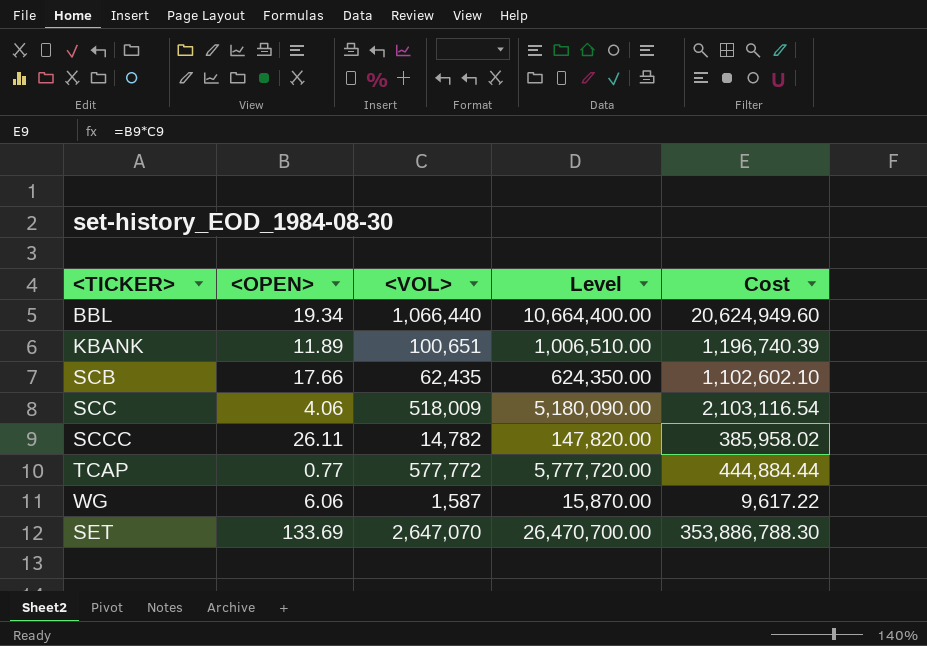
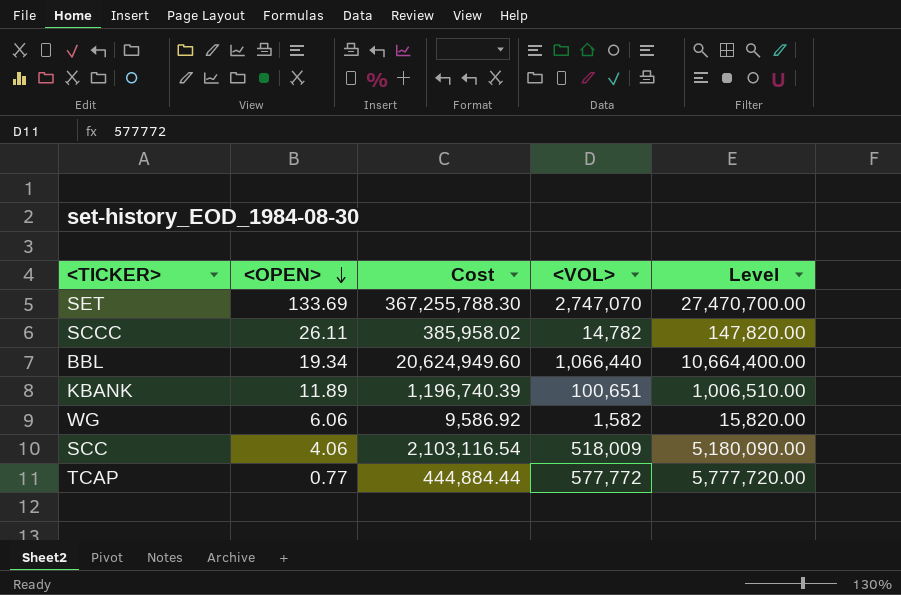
row order: none -> <OPEN> descending
column Cost | position: 5 -> 3
row SCB: 17.66 | 62,435 | 624,350.00 | 1,102,602.10 -> none
SET | Cost: 353,886,788.30 -> 367,255,788.30
SET | <VOL>: 2,647,070 -> 2,747,070
SET | Level: 26,470,700.00 -> 27,470,700.00
WG | Cost: 9,617.22 -> 9,586.92
WG | <VOL>: 1,587 -> 1,582
WG | Level: 15,870.00 -> 15,820.00

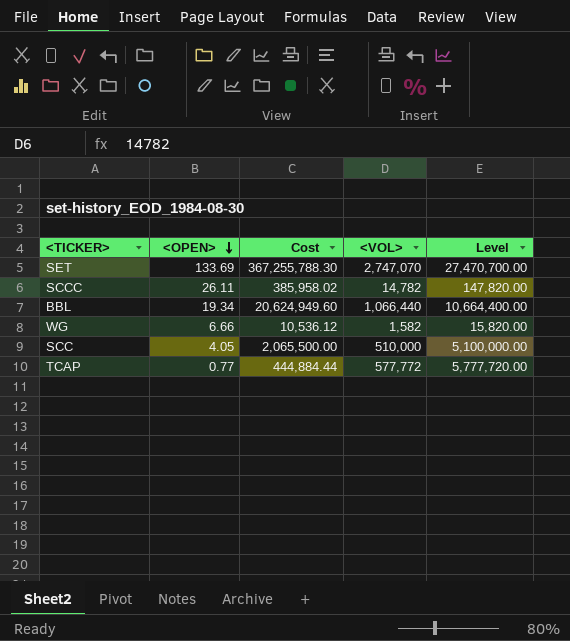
row KBANK: 11.89 | 1,196,740.39 | 100,651 | 1,006,510.00 -> none
WG | <OPEN>: 6.06 -> 6.66
WG | Cost: 9,586.92 -> 10,536.12
SCC | <OPEN>: 4.06 -> 4.05
SCC | Cost: 2,103,116.54 -> 2,065,500.00
SCC | <VOL>: 518,009 -> 510,000
SCC | Level: 5,180,090.00 -> 5,100,000.00

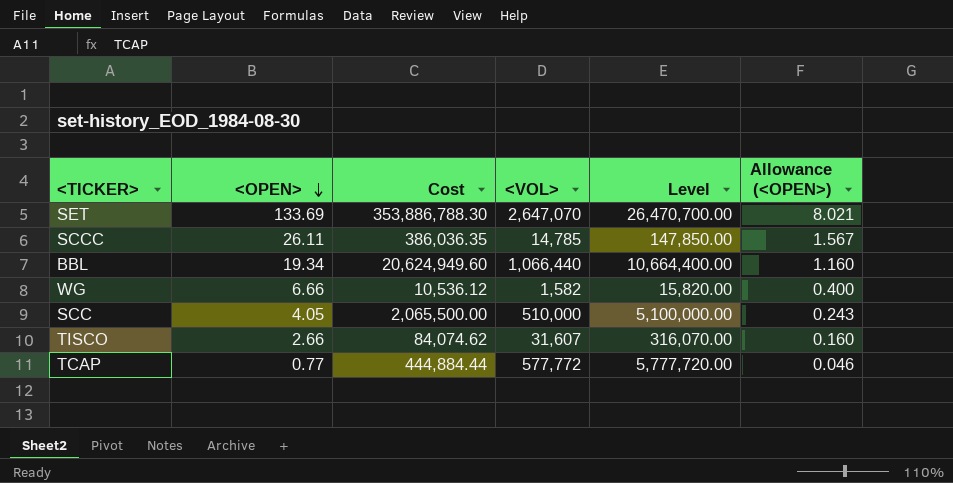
column Allowance (<OPEN>) | formula: none -> [<OPEN>] * 0.06
SET | Cost: 367,255,788.30 -> 353,886,788.30
SET | <VOL>: 2,747,070 -> 2,647,070
SET | Level: 27,470,700.00 -> 26,470,700.00
SCCC | Cost: 385,958.02 -> 386,036.35
SCCC | <VOL>: 14,782 -> 14,785
SCCC | Level: 147,820.00 -> 147,850.00
row TISCO: none -> 2.66 | 84,074.62 | 31,607 | 316,070.00 | 0.160

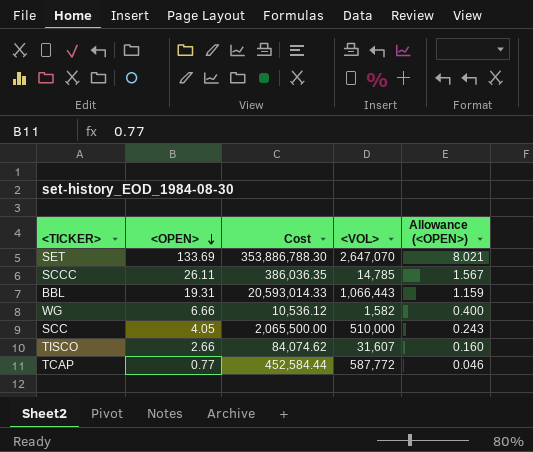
column Level | formula: [<VOL>] * 10 -> none
BBL | <OPEN>: 19.34 -> 19.31
BBL | Cost: 20,624,949.60 -> 20,593,014.33
BBL | <VOL>: 1,066,440 -> 1,066,443
BBL | Allowance (<OPEN>): 1.160 -> 1.159
TCAP | Cost: 444,884.44 -> 452,584.44
TCAP | <VOL>: 577,772 -> 587,772

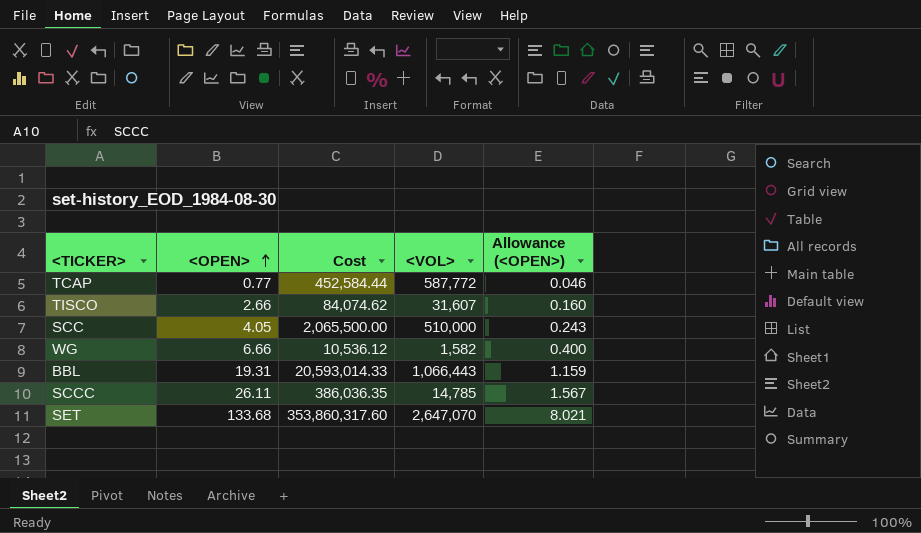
row order: <OPEN> descending -> <OPEN> ascending
SET | <OPEN>: 133.69 -> 133.68
SET | Cost: 353,886,788.30 -> 353,860,317.60

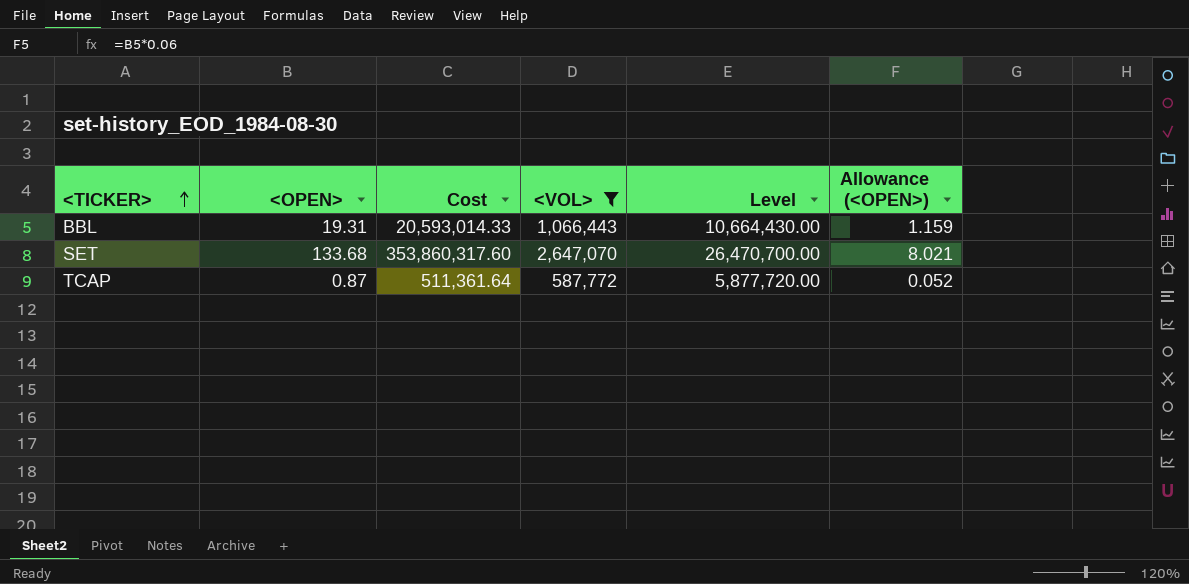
filter: none -> <VOL> >= 587,772
row order: <OPEN> ascending -> <TICKER> ascending
column Level | formula: none -> [<VOL>] * 10
TCAP | <OPEN>: 0.77 -> 0.87
TCAP | Cost: 452,584.44 -> 511,361.64
TCAP | Allowance (<OPEN>): 0.046 -> 0.052

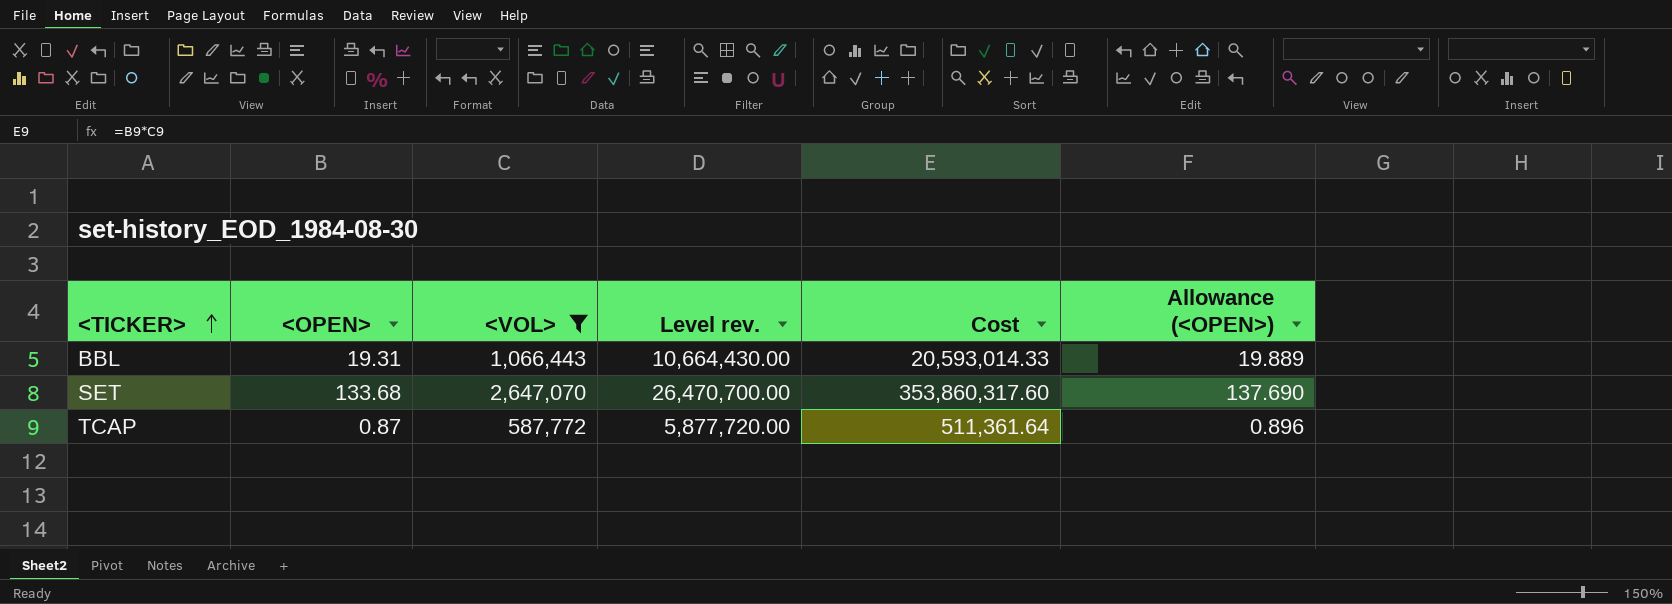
column name: Level -> Level rev.
column Cost | position: 3 -> 5
column Allowance (<OPEN>) | formula: [<OPEN>] * 0.06 -> [<OPEN>] * 1.03

